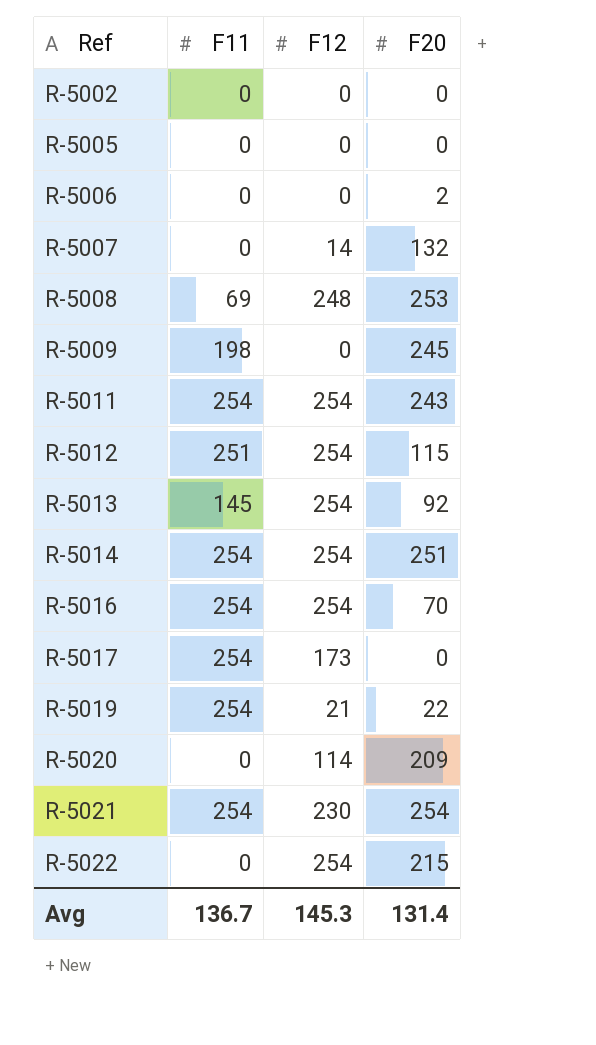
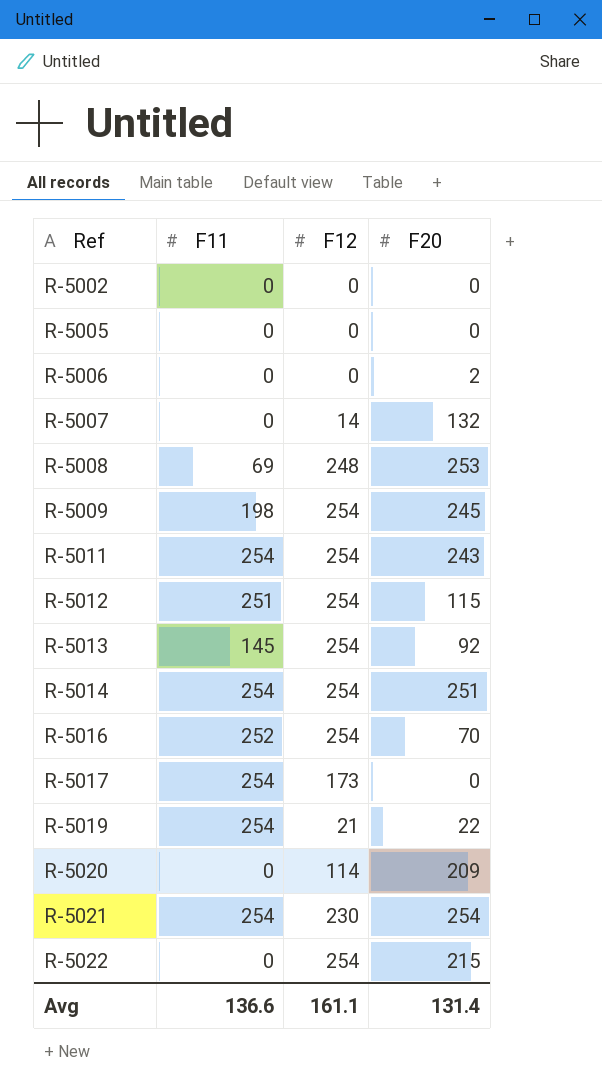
R-5009 | F12: 0 -> 254
R-5016 | F11: 254 -> 252
Avg | F11: 136.7 -> 136.6
Avg | F12: 145.3 -> 161.1

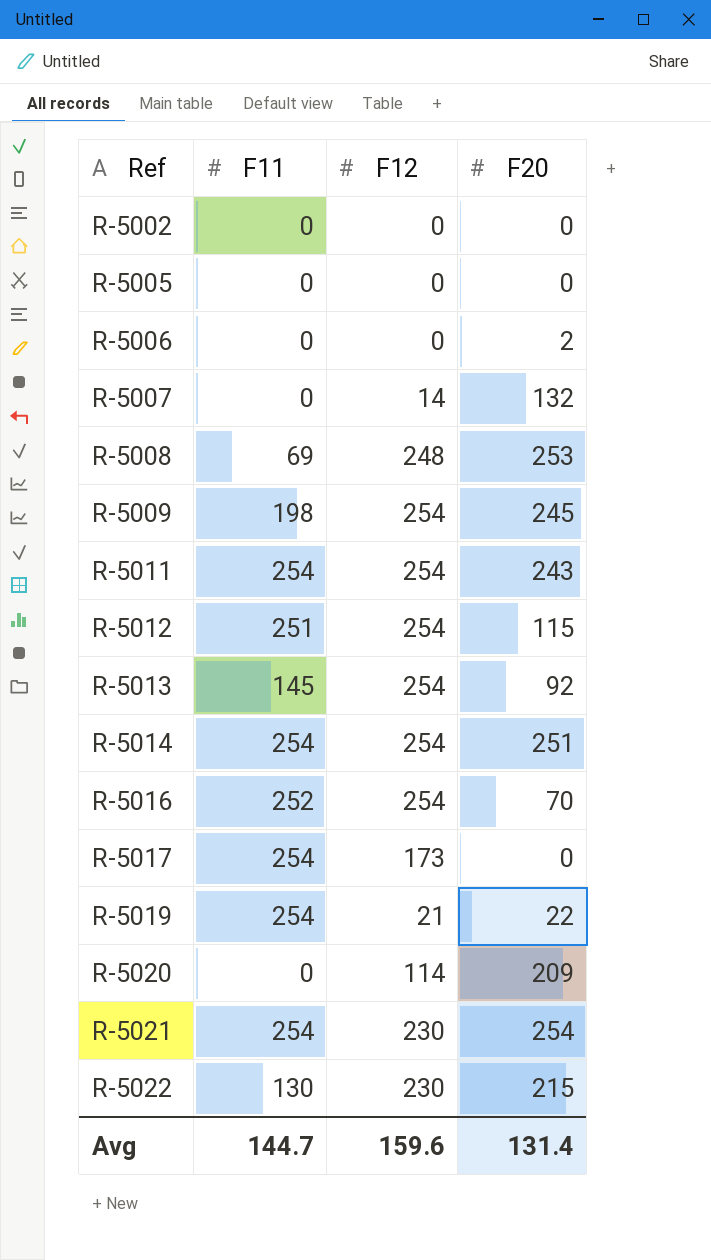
R-5022 | F11: 0 -> 130
R-5022 | F12: 254 -> 230
Avg | F11: 136.6 -> 144.7
Avg | F12: 161.1 -> 159.6

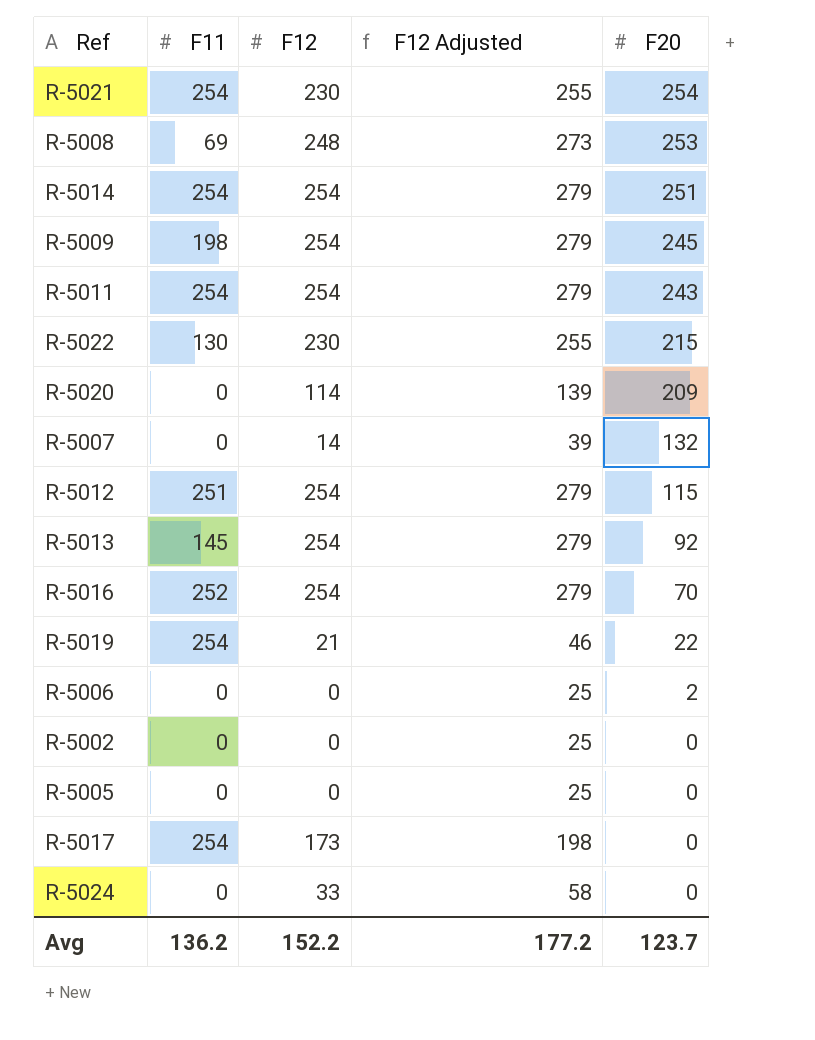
row order: Ref ascending -> F20 descending
column F12 Adjusted | formula: none -> [F12] + 25
row R-5024: none -> 0 | 33 | 58 | 0
Avg | F11: 144.7 -> 136.2
Avg | F12: 159.6 -> 152.2
Avg | F20: 131.4 -> 123.7

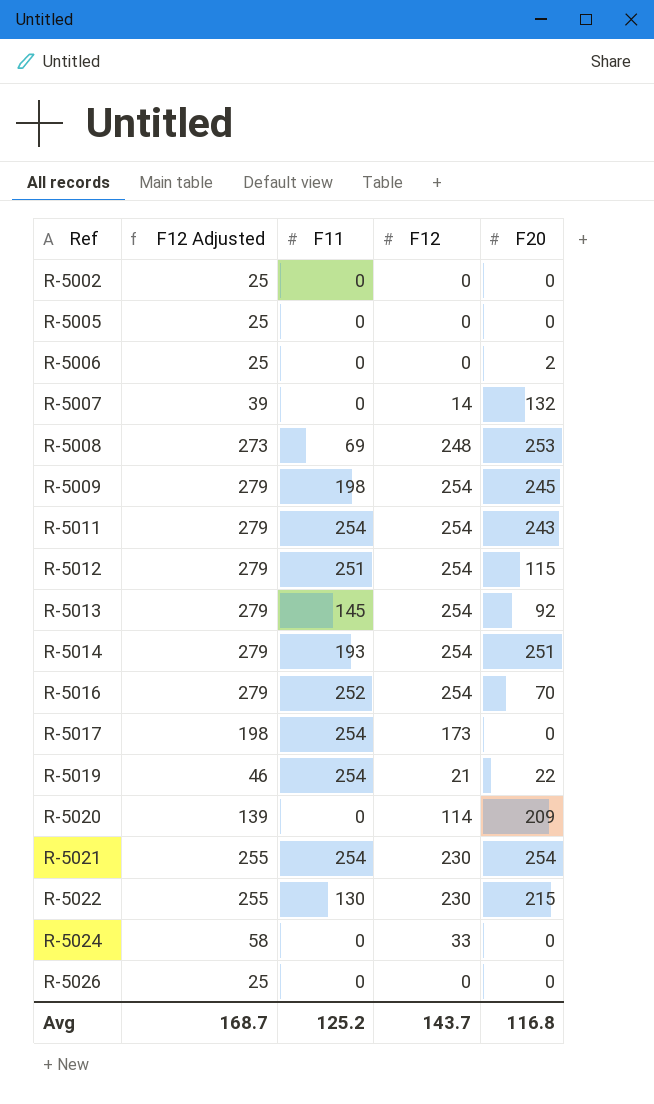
row order: F20 descending -> Ref ascending
column F12 Adjusted | position: 4 -> 2
R-5014 | F11: 254 -> 193
row R-5026: none -> 25 | 0 | 0 | 0
Avg | F12 Adjusted: 177.2 -> 168.7
Avg | F11: 136.2 -> 125.2
Avg | F12: 152.2 -> 143.7
Avg | F20: 123.7 -> 116.8

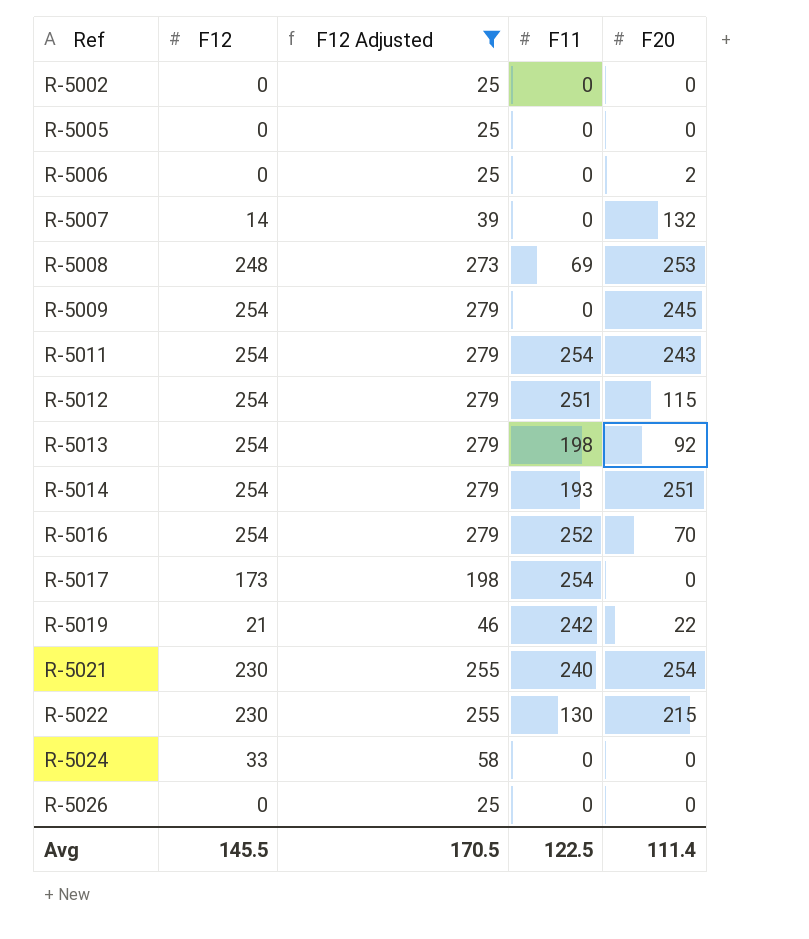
filter: none -> F12 Adjusted != 139
column F12 | position: 4 -> 2
R-5009 | F11: 198 -> 0
R-5013 | F11: 145 -> 198
R-5019 | F11: 254 -> 242
R-5021 | F11: 254 -> 240
Avg | F12: 143.7 -> 145.5
Avg | F12 Adjusted: 168.7 -> 170.5
Avg | F11: 125.2 -> 122.5
Avg | F20: 116.8 -> 111.4

